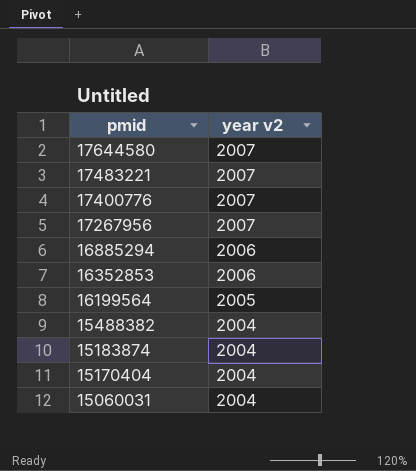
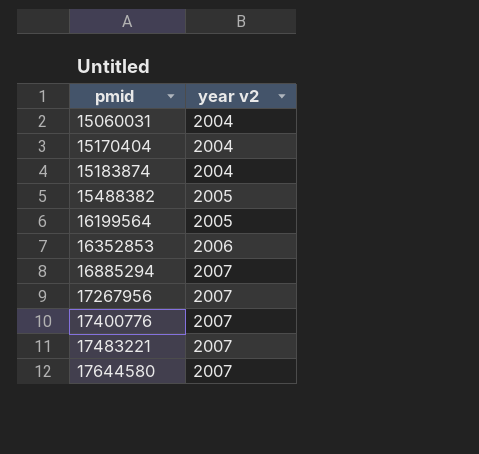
row order: pmid descending -> pmid ascending
15488382 | year v2: 2004 -> 2005
16885294 | year v2: 2006 -> 2007

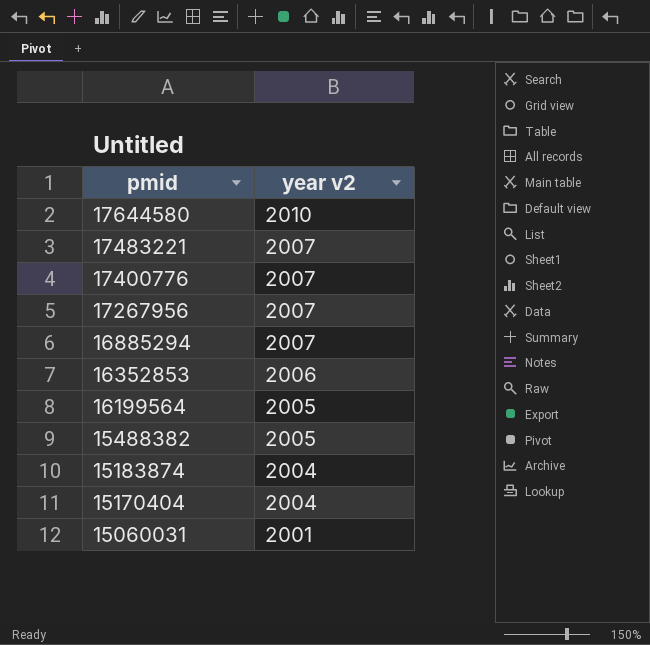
row order: pmid ascending -> pmid descending
17644580 | year v2: 2007 -> 2010
15060031 | year v2: 2004 -> 2001

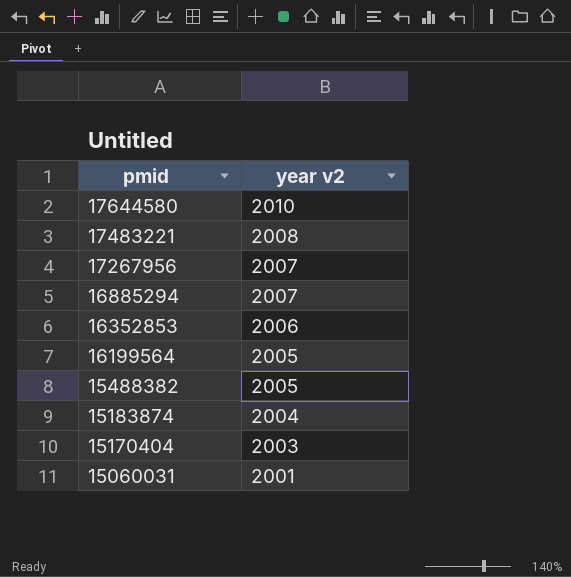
row 17400776: 2007 -> none
17483221 | year v2: 2007 -> 2008
15170404 | year v2: 2004 -> 2003

